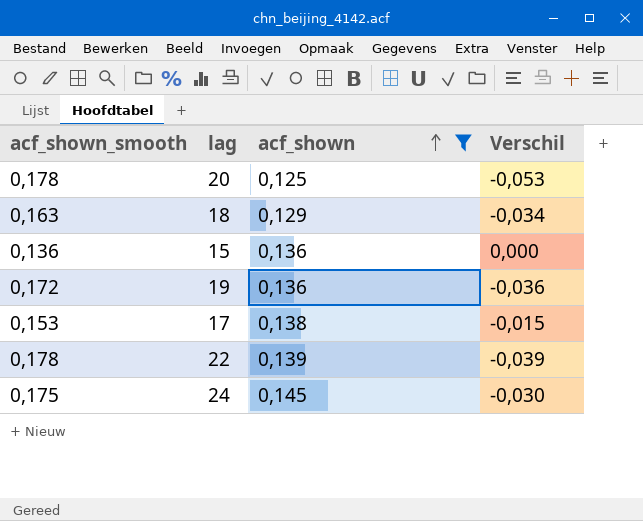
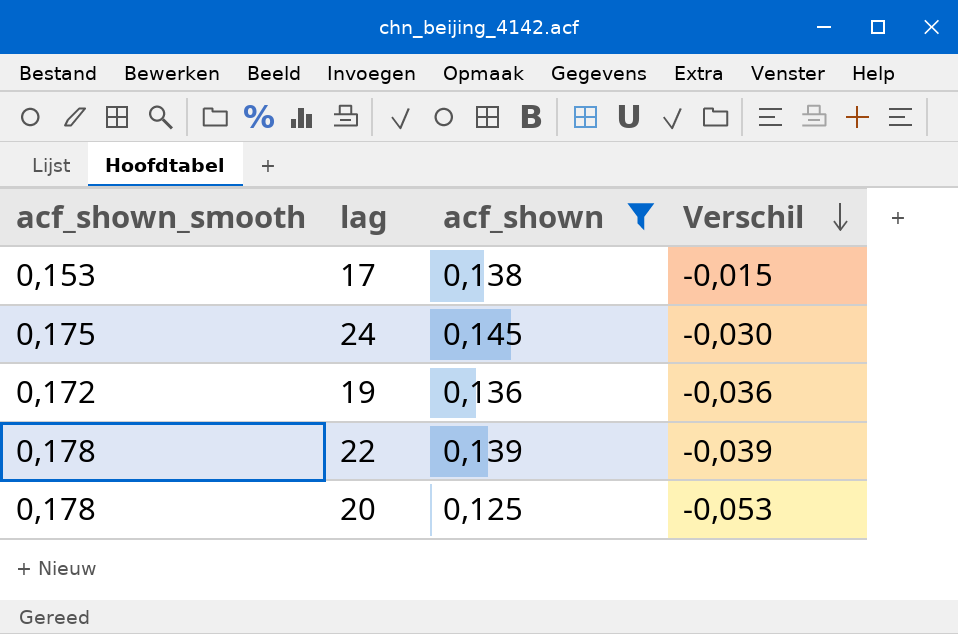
row order: acf_shown ascending -> Verschil descending
row 18: 0,163 | 0,129 | -0,034 -> none
row 15: 0,136 | 0,136 | 0,000 -> none

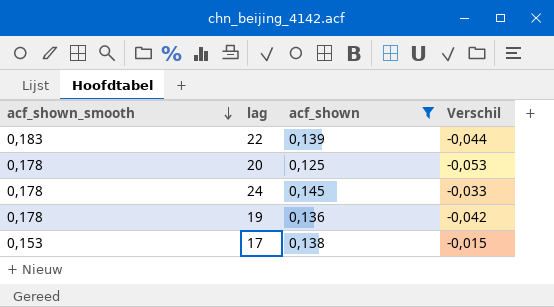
row order: Verschil descending -> acf_shown_smooth descending
22 | acf_shown_smooth: 0,178 -> 0,183
22 | Verschil: -0,039 -> -0,044
24 | acf_shown_smooth: 0,175 -> 0,178
24 | Verschil: -0,030 -> -0,033
19 | acf_shown_smooth: 0,172 -> 0,178
19 | Verschil: -0,036 -> -0,042

